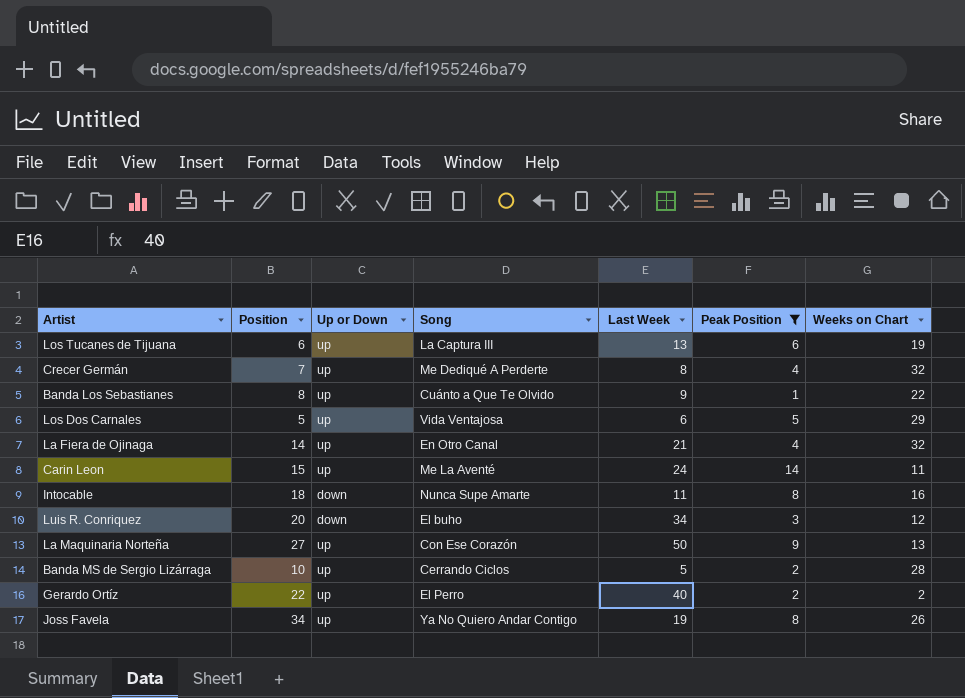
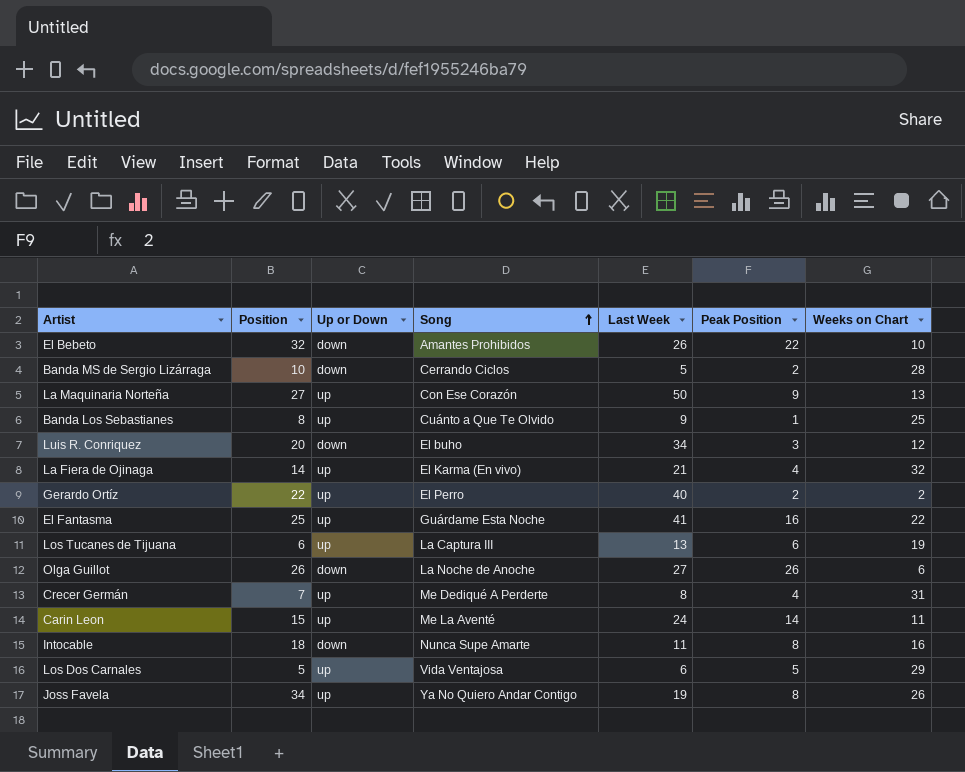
filter: Peak Position <= 14 -> none
row order: none -> Song ascending
Banda MS de Sergio Lizárraga | Up or Down: up -> down
Banda Los Sebastianes | Weeks on Chart: 22 -> 25
La Fiera de Ojinaga | Song: En Otro Canal -> El Karma (En vivo)
Crecer Germán | Weeks on Chart: 32 -> 31

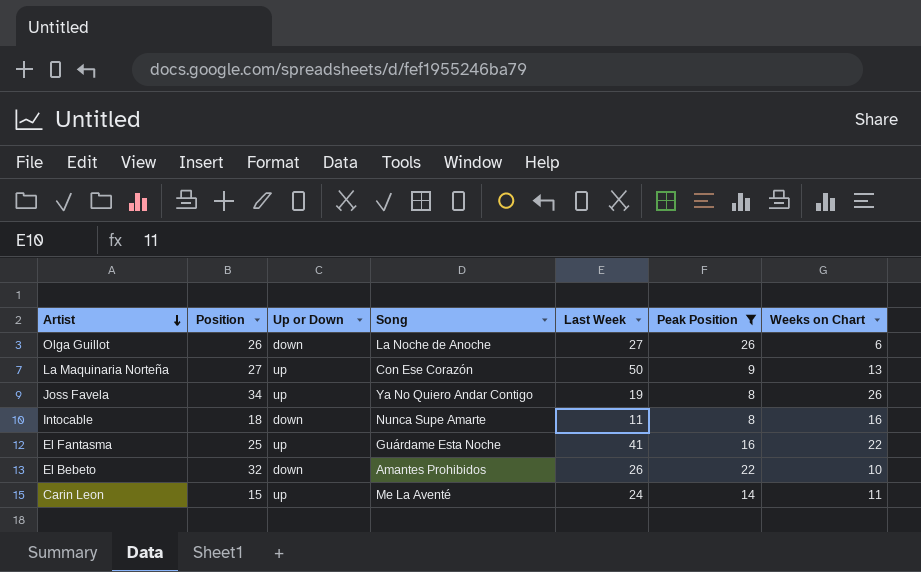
filter: none -> Peak Position >= 8
row order: Song ascending -> Artist descending

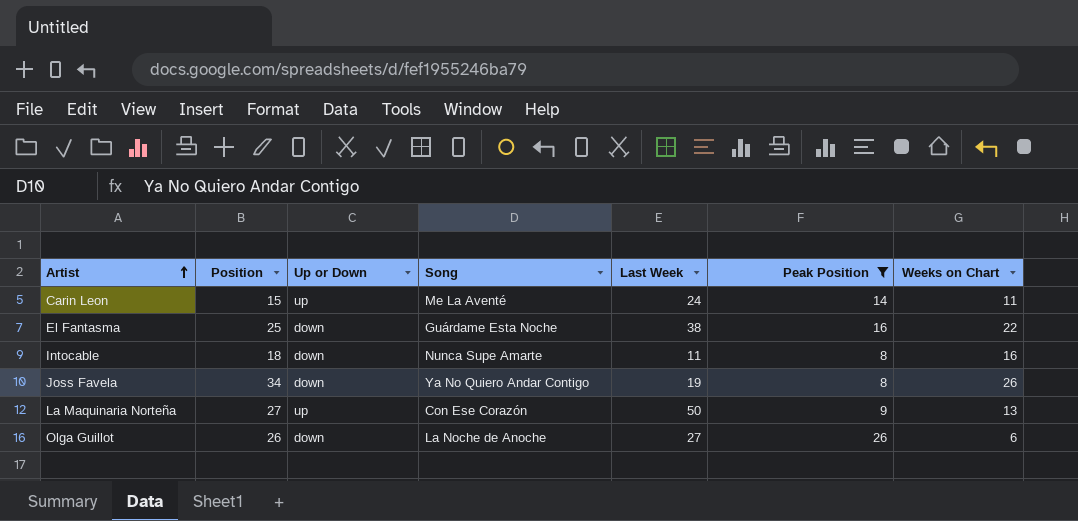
row order: Artist descending -> Artist ascending
row El Bebeto: 32 | down | Amantes Prohibidos | 26 | 22 | 10 -> none
El Fantasma | Up or Down: up -> down
El Fantasma | Last Week: 41 -> 38
Joss Favela | Up or Down: up -> down

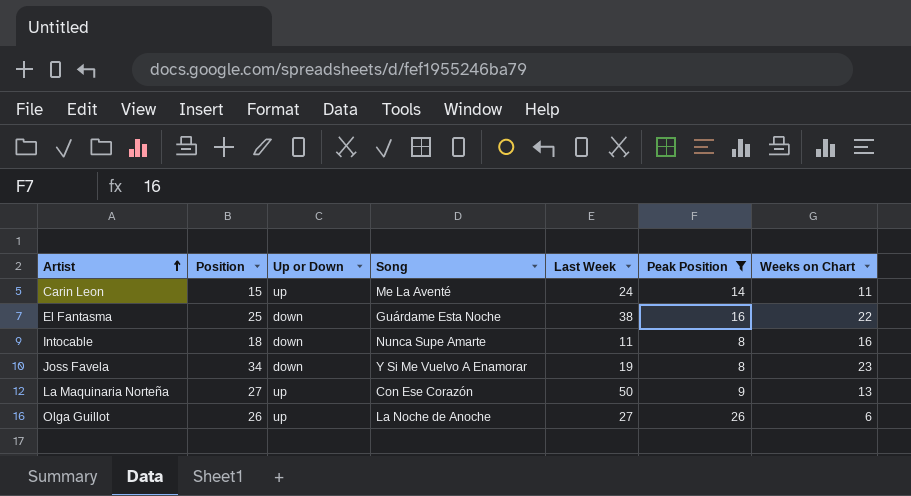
Joss Favela | Song: Ya No Quiero Andar Contigo -> Y Si Me Vuelvo A Enamorar
Joss Favela | Weeks on Chart: 26 -> 23
Olga Guillot | Up or Down: down -> up

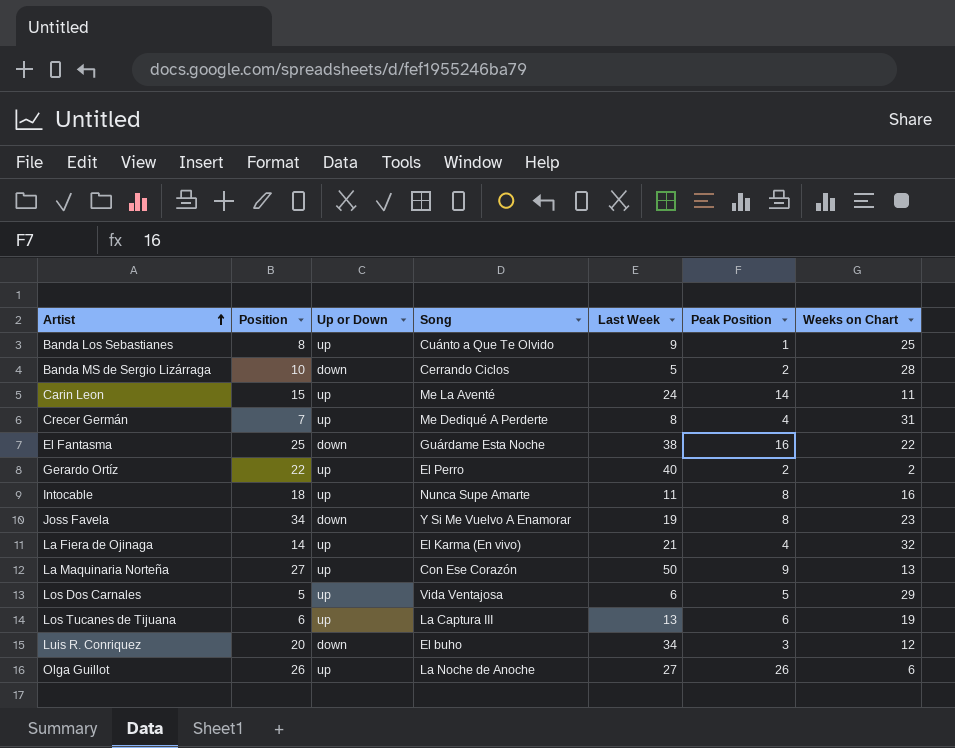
filter: Peak Position >= 8 -> none
Intocable | Up or Down: down -> up

